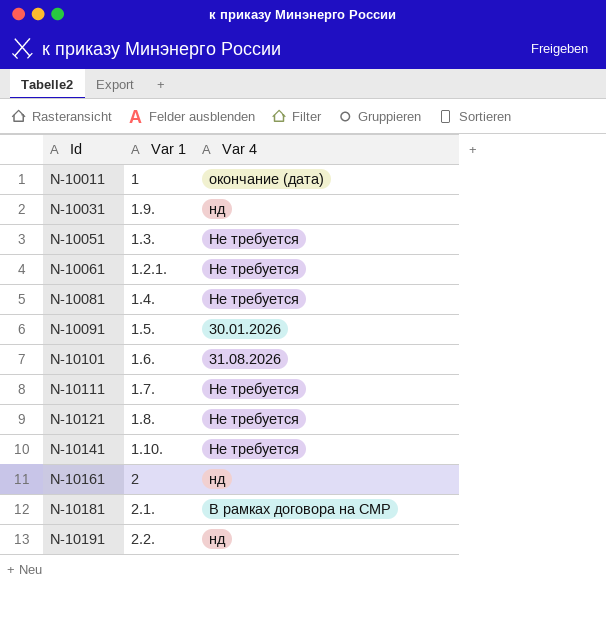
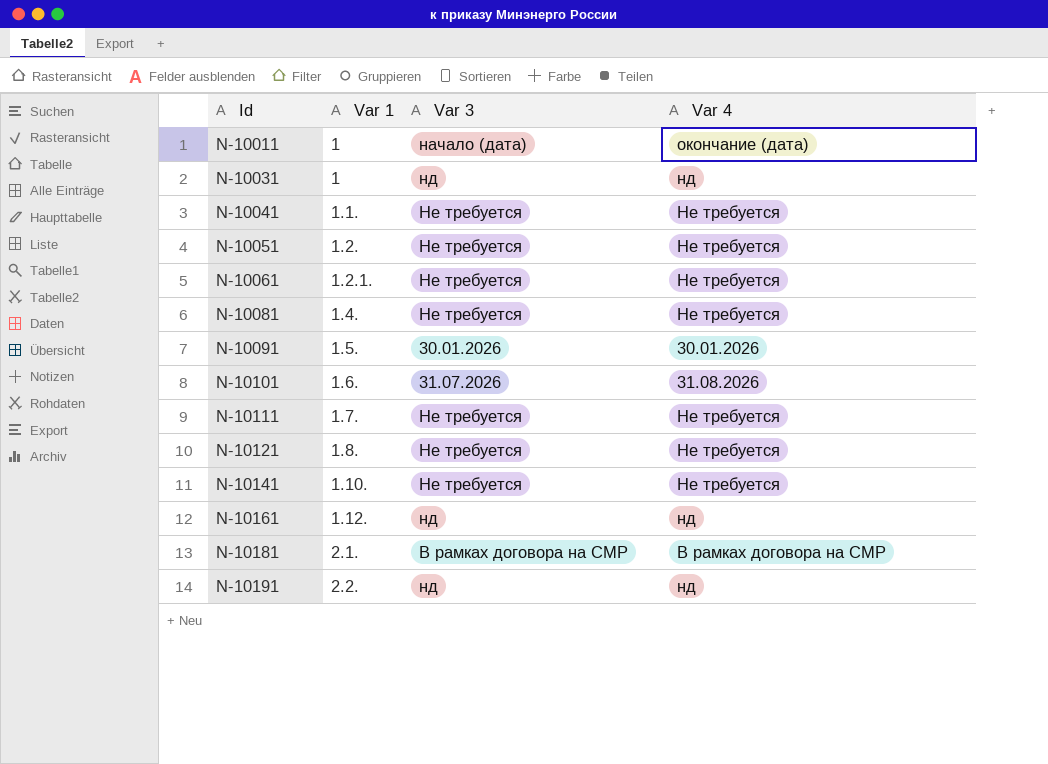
column Var 3 | position: none -> 3
N-10031 | Var 1: 1.9. -> 1
row N-10041: none -> 1.1. | Не требуется | Не требуется
N-10051 | Var 1: 1.3. -> 1.2.
N-10161 | Var 1: 2 -> 1.12.

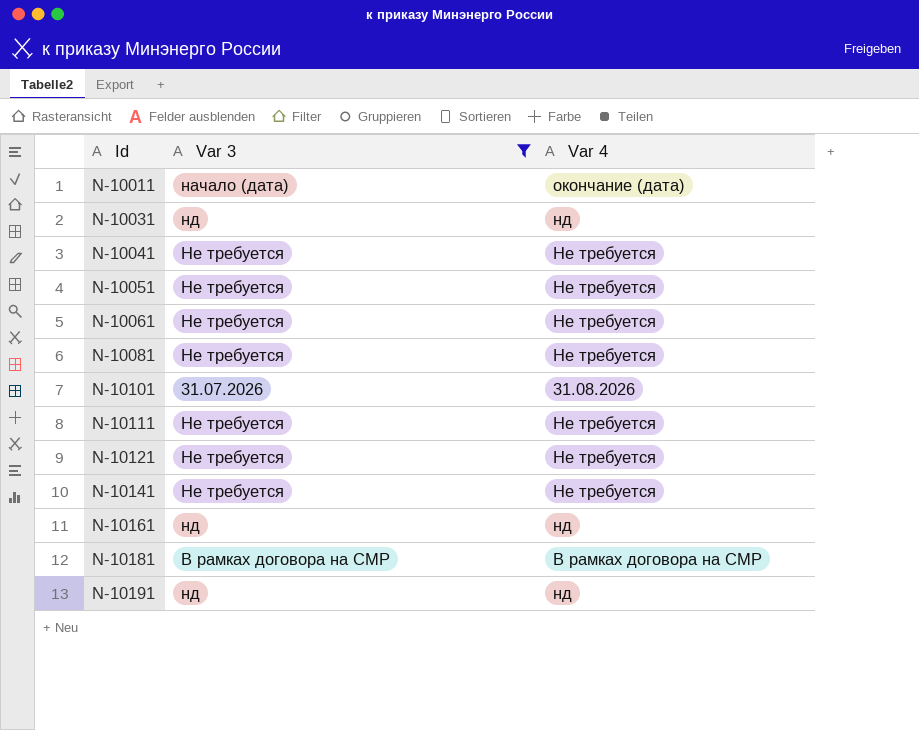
filter: none -> Var 3 != 30.01.2026
column Var 1 | position: 2 -> none

